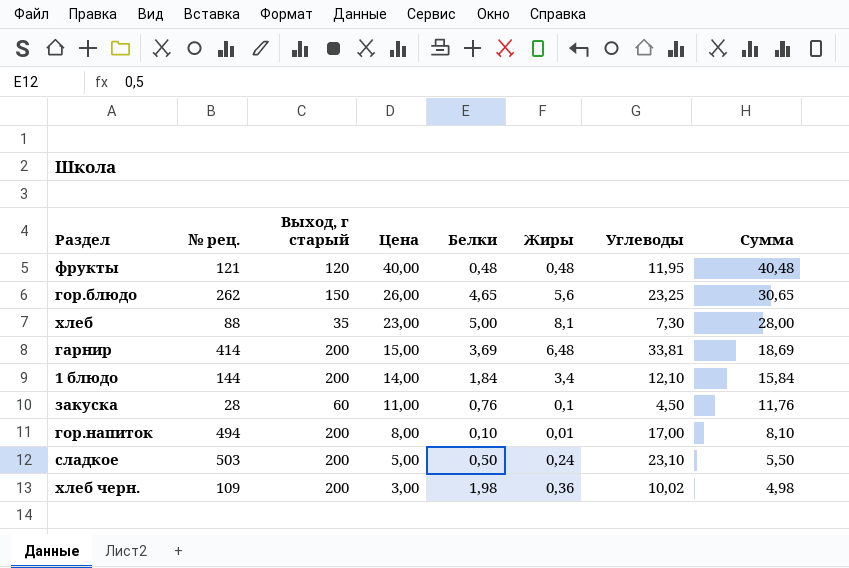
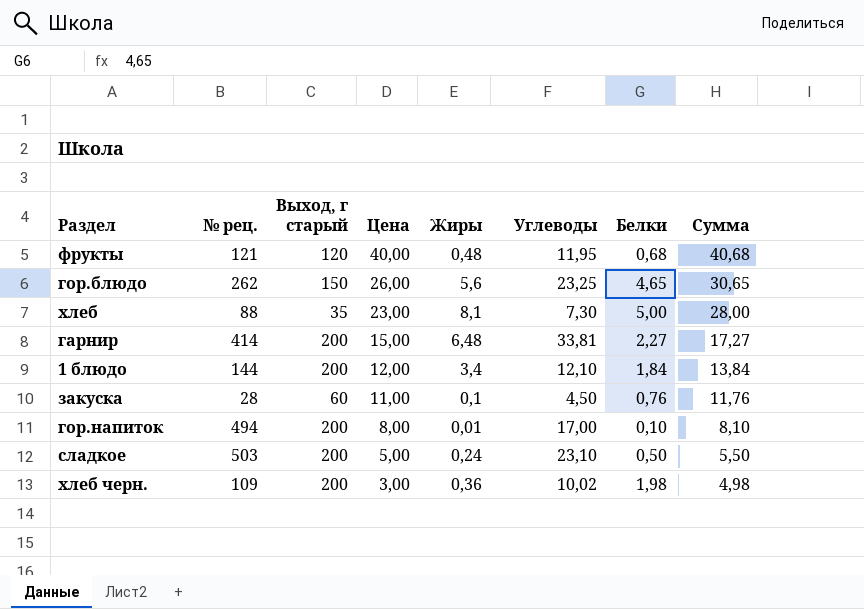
column Белки | position: 5 -> 7
фрукты | Белки: 0,48 -> 0,68
фрукты | Сумма: 40,48 -> 40,68
гарнир | Белки: 3,69 -> 2,27
гарнир | Сумма: 18,69 -> 17,27
1 блюдо | Цена: 14,00 -> 12,00
1 блюдо | Сумма: 15,84 -> 13,84

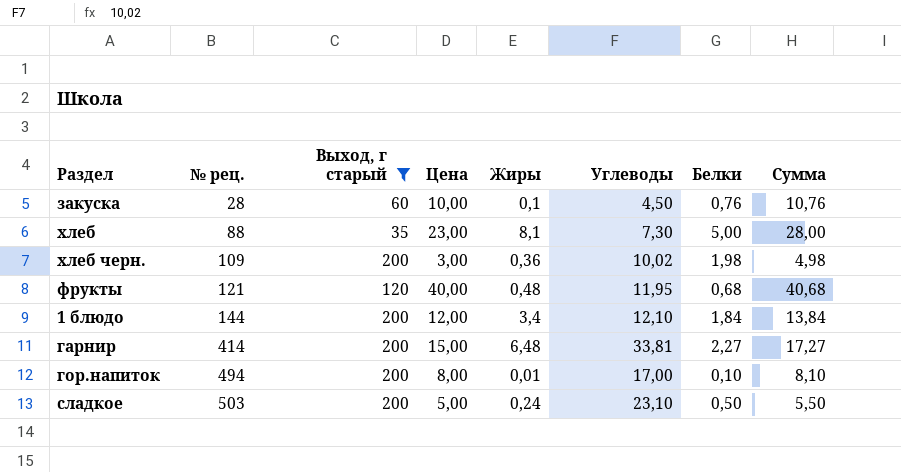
filter: none -> Выход, г старый != 150
row order: Цена descending -> № рец. ascending
закуска | Цена: 11,00 -> 10,00
закуска | Сумма: 11,76 -> 10,76

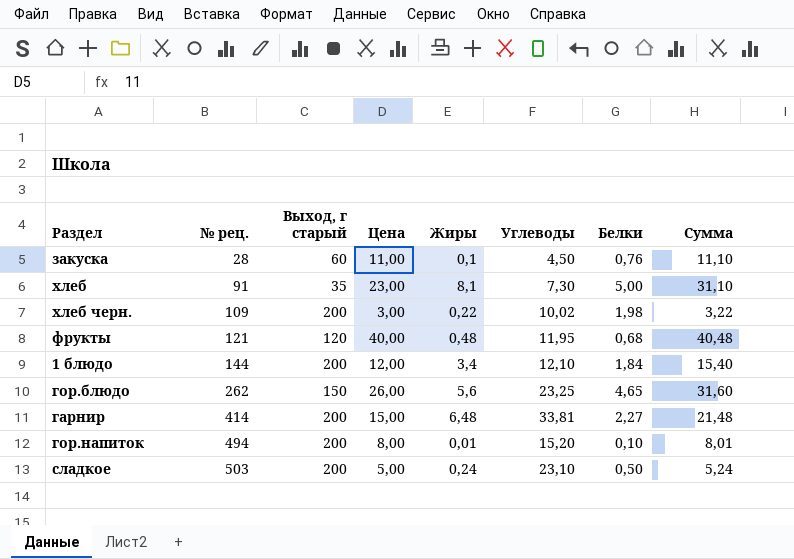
filter: Выход, г старый != 150 -> none
column Сумма | formula: [Цена] + [Белки] -> [Цена] + [Жиры]
закуска | Цена: 10,00 -> 11,00
хлеб | № рец.: 88 -> 91
хлеб черн. | Жиры: 0,36 -> 0,22
гор.напиток | Углеводы: 17,00 -> 15,20

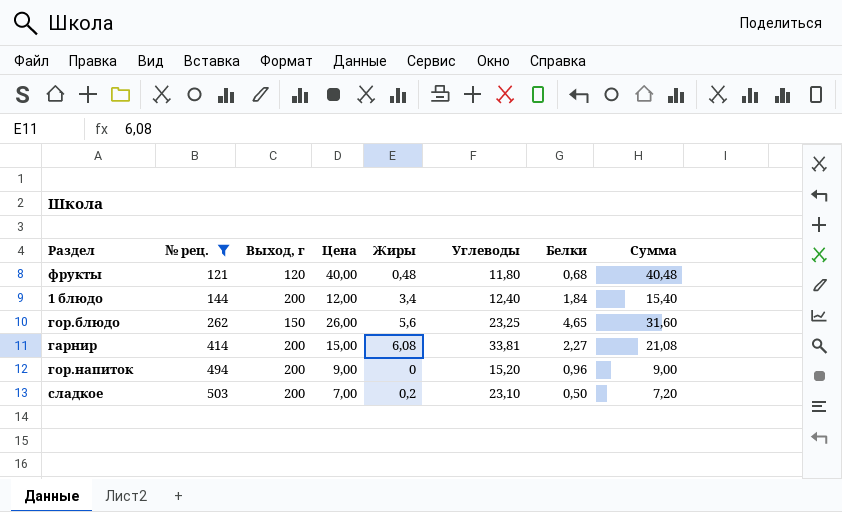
filter: none -> № рец. >= 121
column name: Выход, г старый -> Выход, г
фрукты | Углеводы: 11,95 -> 11,80
1 блюдо | Углеводы: 12,10 -> 12,40
гарнир | Жиры: 6,48 -> 6,08
гарнир | Сумма: 21,48 -> 21,08
гор.напиток | Цена: 8,00 -> 9,00
гор.напиток | Жиры: 0,01 -> 0
гор.напиток | Белки: 0,10 -> 0,96
гор.напиток | Сумма: 8,01 -> 9,00
сладкое | Цена: 5,00 -> 7,00
сладкое | Жиры: 0,24 -> 0,2
сладкое | Сумма: 5,24 -> 7,20

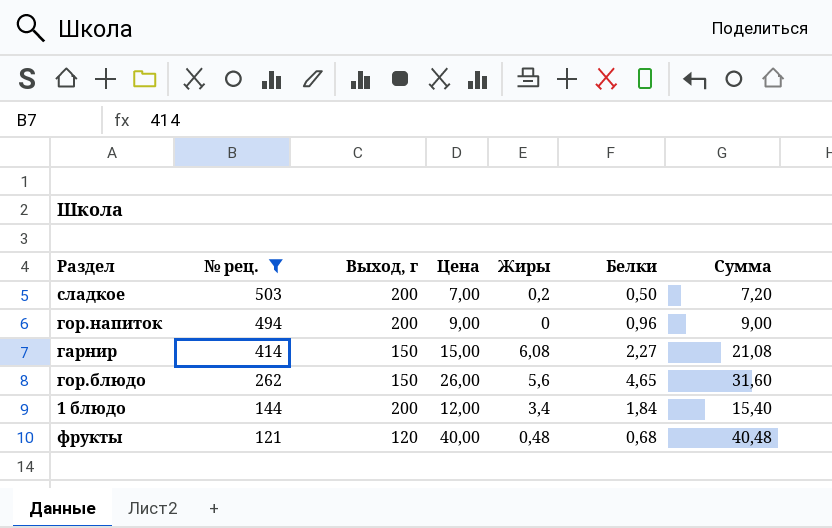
row order: № рец. ascending -> № рец. descending
column Углеводы | position: 6 -> none
гарнир | Выход, г: 200 -> 150

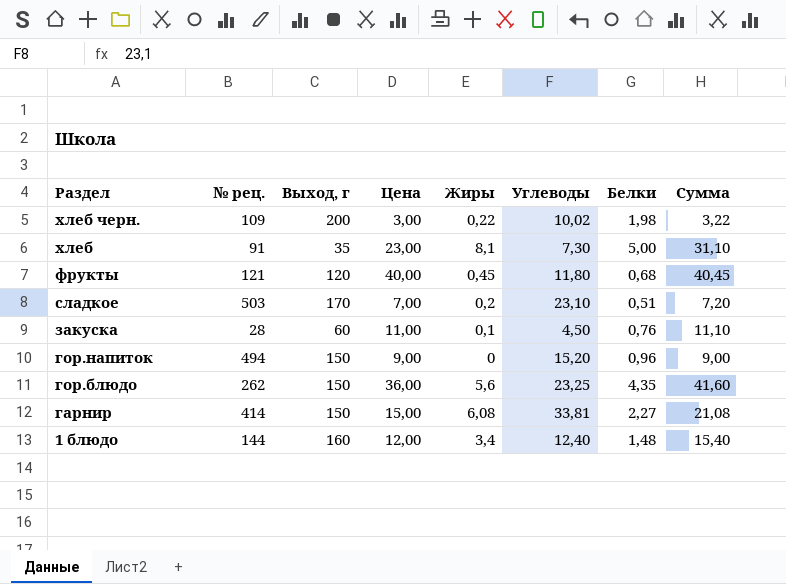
filter: № рец. >= 121 -> none
row order: № рец. descending -> Раздел descending
column Углеводы | position: none -> 6
фрукты | Жиры: 0,48 -> 0,45
фрукты | Сумма: 40,48 -> 40,45
сладкое | Выход, г: 200 -> 170
сладкое | Белки: 0,50 -> 0,51
гор.напиток | Выход, г: 200 -> 150
гор.блюдо | Цена: 26,00 -> 36,00
гор.блюдо | Белки: 4,65 -> 4,35
гор.блюдо | Сумма: 31,60 -> 41,60
1 блюдо | Выход, г: 200 -> 160
1 блюдо | Белки: 1,84 -> 1,48

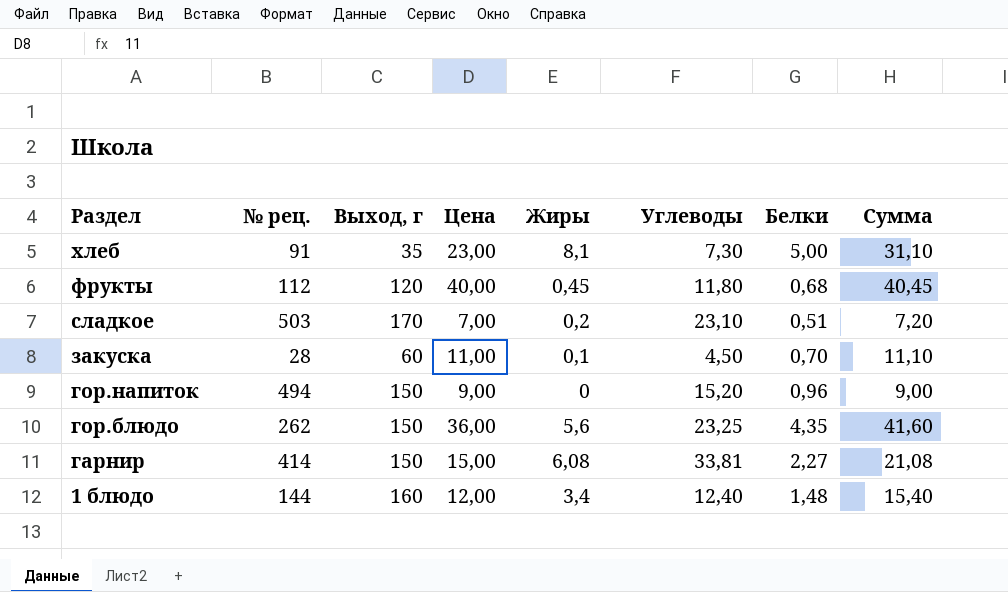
row хлеб черн.: 109 | 200 | 3,00 | 0,22 | 10,02 | 1,98 | 3,22 -> none
фрукты | № рец.: 121 -> 112
закуска | Белки: 0,76 -> 0,70

